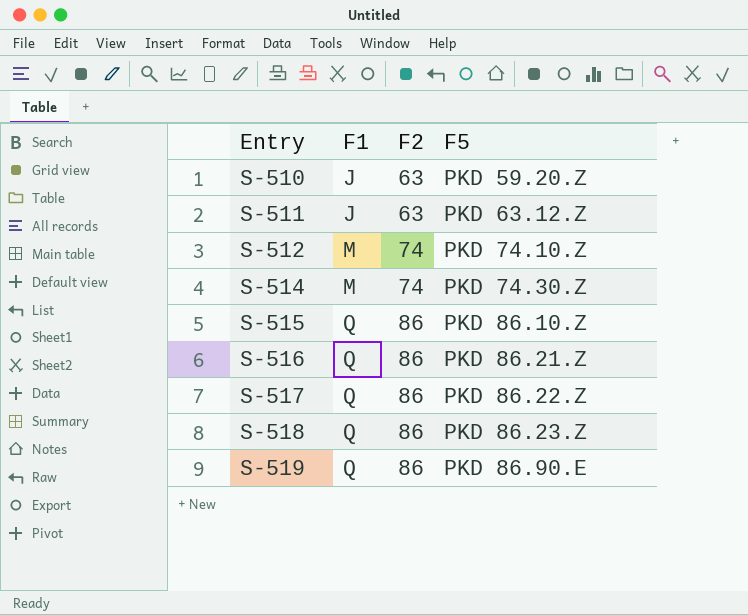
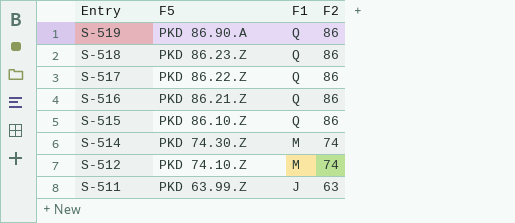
row order: Entry ascending -> Entry descending
column F5 | position: 4 -> 2
row S-510: J | 63 | PKD 59.20.Z -> none
S-519 | F5: PKD 86.90.E -> PKD 86.90.A
S-511 | F5: PKD 63.12.Z -> PKD 63.99.Z

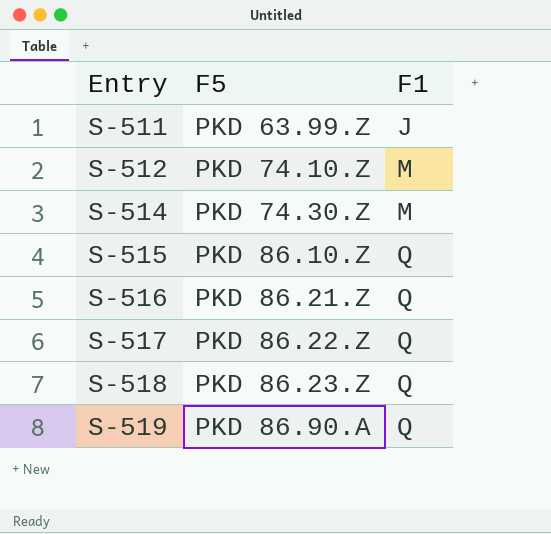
row order: Entry descending -> Entry ascending
column F2 | position: 4 -> none

